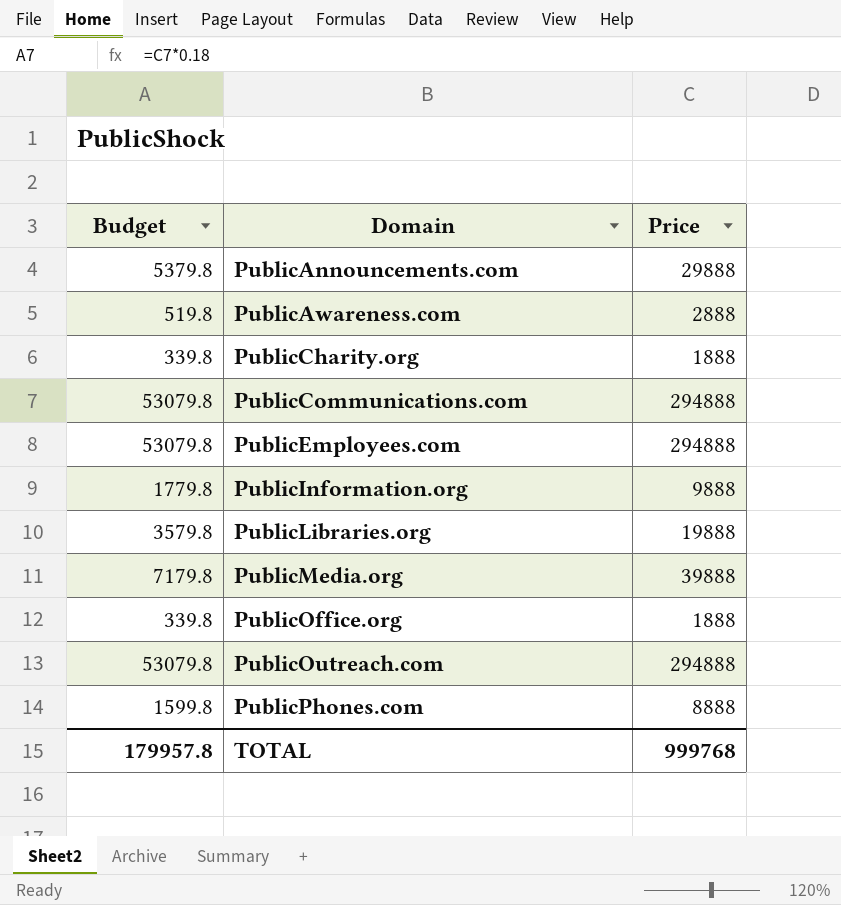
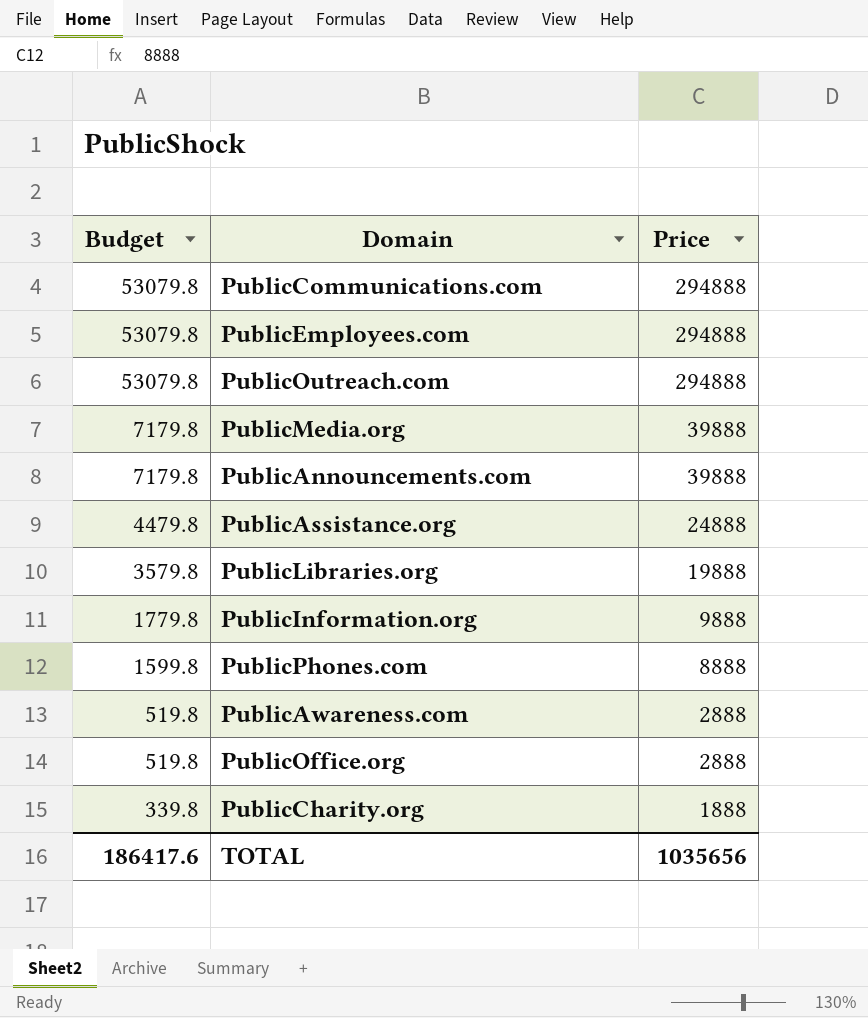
row order: Domain ascending -> Budget descending
PublicAnnouncements.com | Budget: 5379.8 -> 7179.8
PublicAnnouncements.com | Price: 29888 -> 39888
row PublicAssistance.org: none -> 4479.8 | 24888
PublicOffice.org | Budget: 339.8 -> 519.8
PublicOffice.org | Price: 1888 -> 2888
TOTAL | Budget: 179957.8 -> 186417.6
TOTAL | Price: 999768 -> 1035656

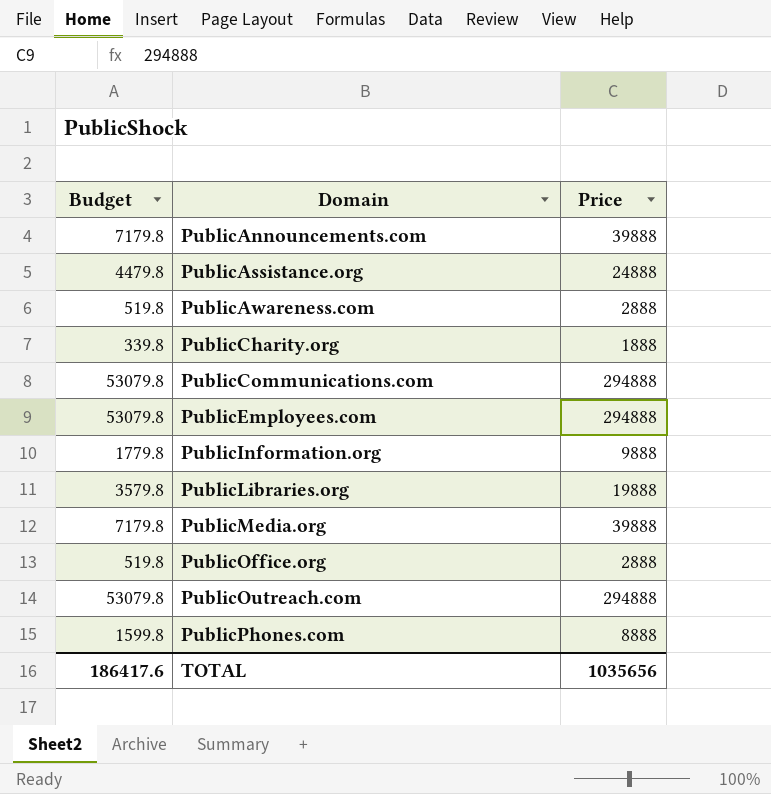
row order: Budget descending -> Domain ascending

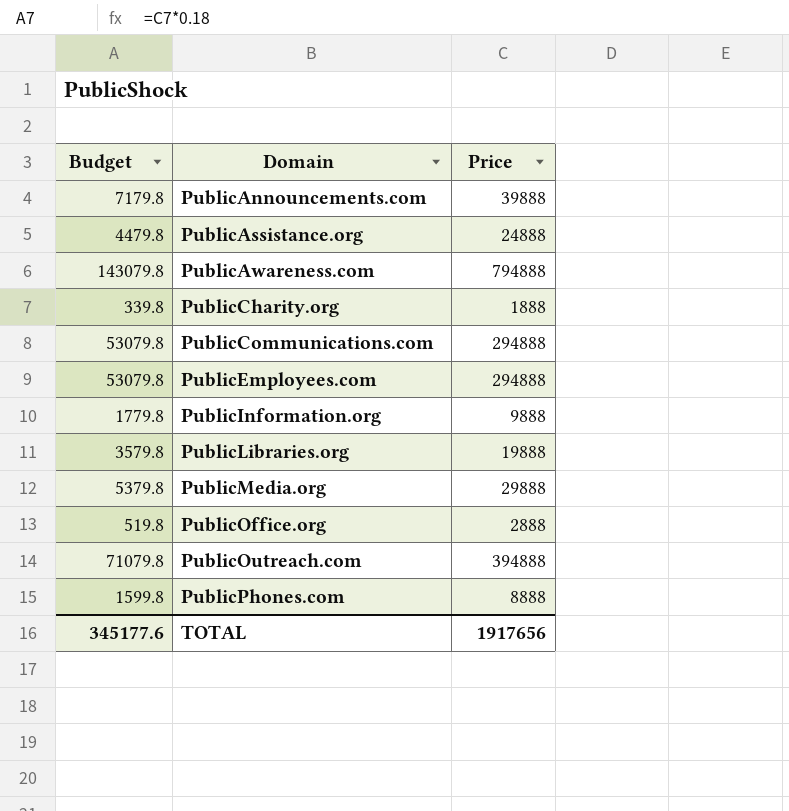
PublicAwareness.com | Budget: 519.8 -> 143079.8
PublicAwareness.com | Price: 2888 -> 794888
PublicMedia.org | Budget: 7179.8 -> 5379.8
PublicMedia.org | Price: 39888 -> 29888
PublicOutreach.com | Budget: 53079.8 -> 71079.8
PublicOutreach.com | Price: 294888 -> 394888
TOTAL | Budget: 186417.6 -> 345177.6
TOTAL | Price: 1035656 -> 1917656

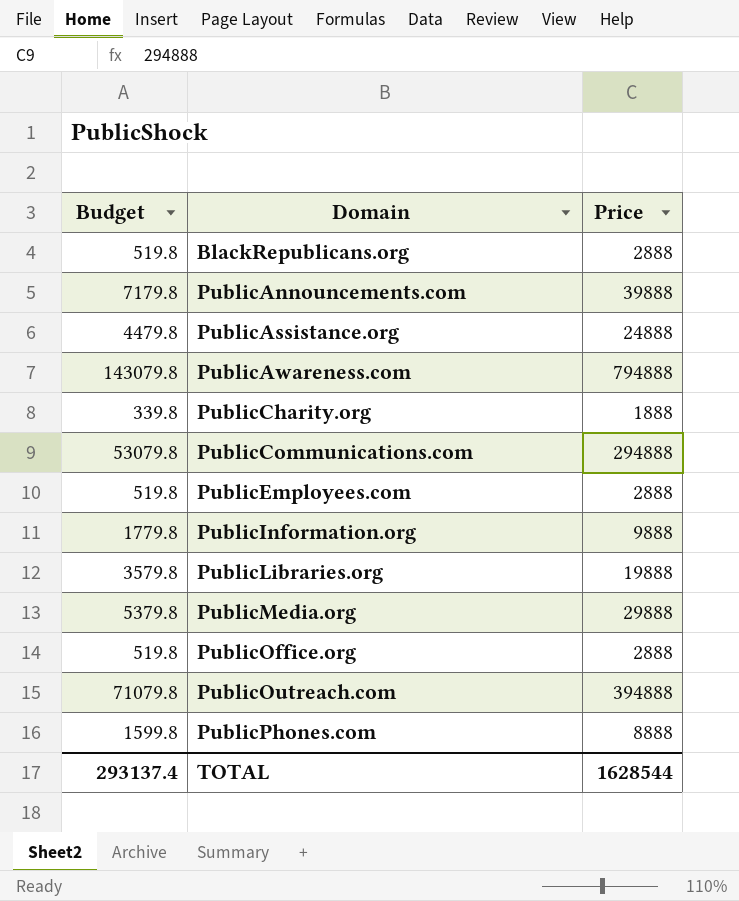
row BlackRepublicans.org: none -> 519.8 | 2888
PublicEmployees.com | Budget: 53079.8 -> 519.8
PublicEmployees.com | Price: 294888 -> 2888
TOTAL | Budget: 345177.6 -> 293137.4
TOTAL | Price: 1917656 -> 1628544

